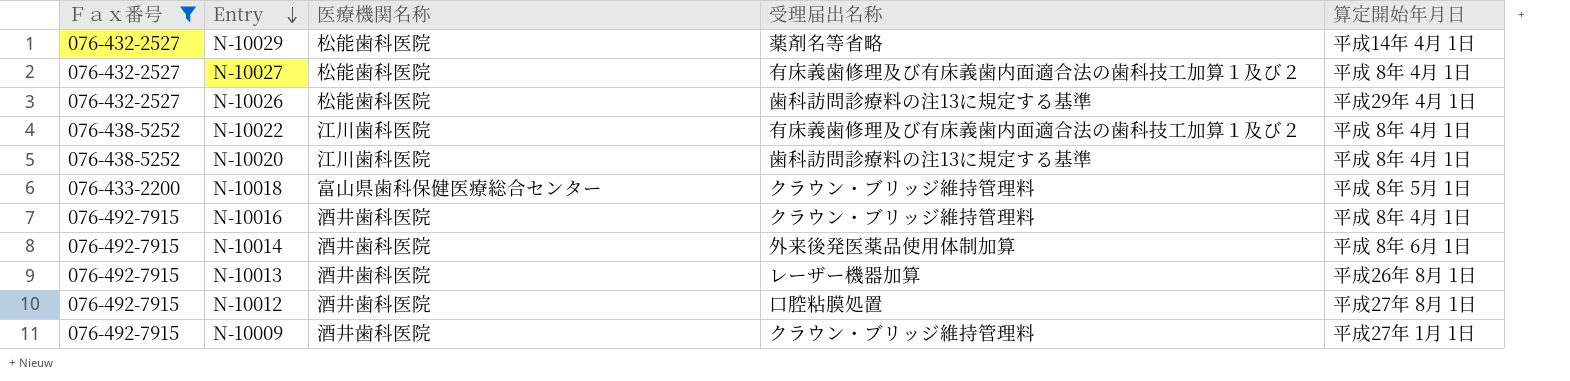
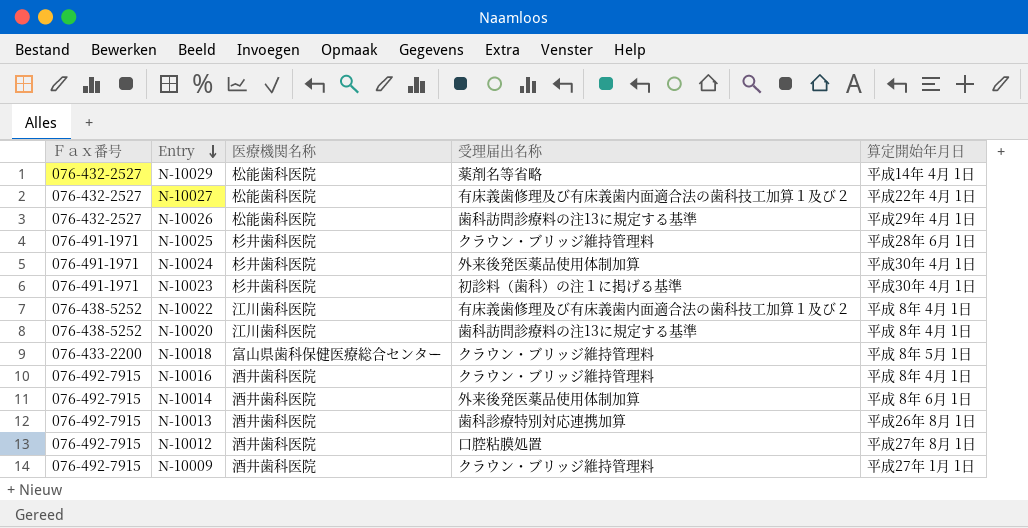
filter: Ｆａｘ番号 != 076-491-1971 -> none
N-10027 | 算定開始年月日: 平成 8年 4月 1日 -> 平成22年 4月 1日
N-10013 | 受理届出名称: レーザー機器加算 -> 歯科診療特別対応連携加算

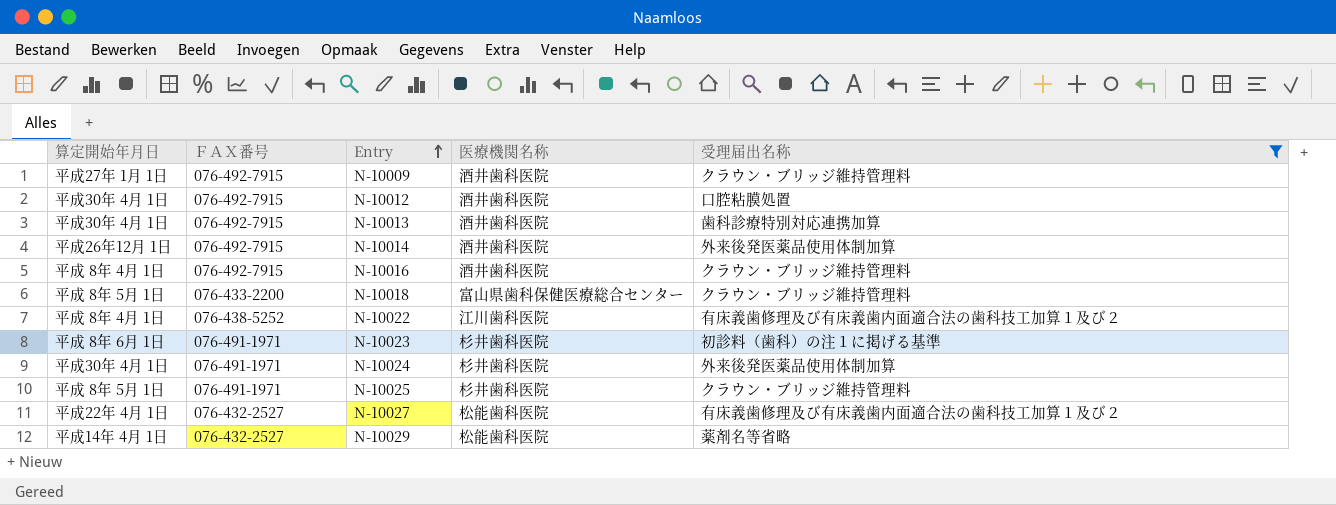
filter: none -> 受理届出名称 != 歯科訪問診療料の注13に規定する基準
row order: Entry descending -> Entry ascending
column 算定開始年月日 | position: 5 -> 1
column name: Ｆａｘ番号 -> ＦＡＸ番号
N-10012 | 算定開始年月日: 平成27年 8月 1日 -> 平成30年 4月 1日
N-10013 | 算定開始年月日: 平成26年 8月 1日 -> 平成30年 4月 1日
N-10014 | 算定開始年月日: 平成 8年 6月 1日 -> 平成26年12月 1日
N-10023 | 算定開始年月日: 平成30年 4月 1日 -> 平成 8年 6月 1日
N-10025 | 算定開始年月日: 平成28年 6月 1日 -> 平成 8年 5月 1日

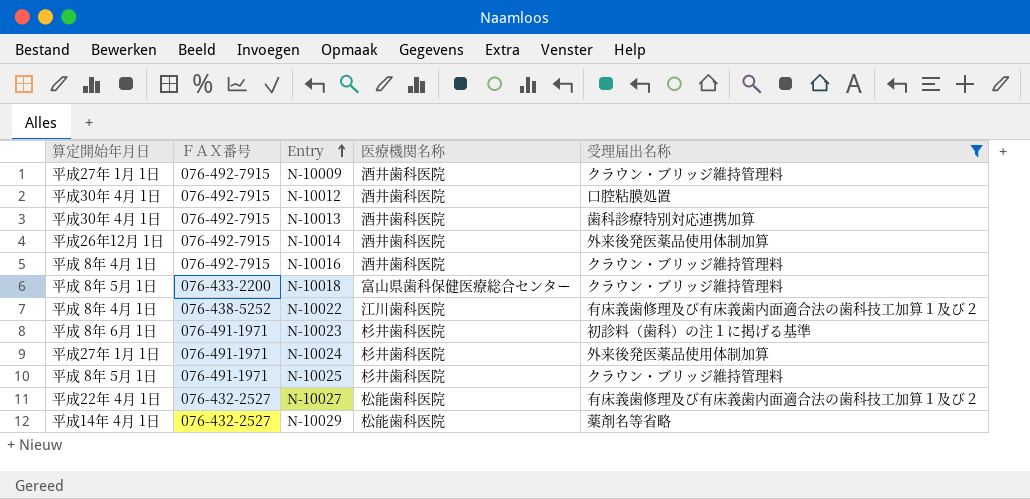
N-10024 | 算定開始年月日: 平成30年 4月 1日 -> 平成27年 1月 1日

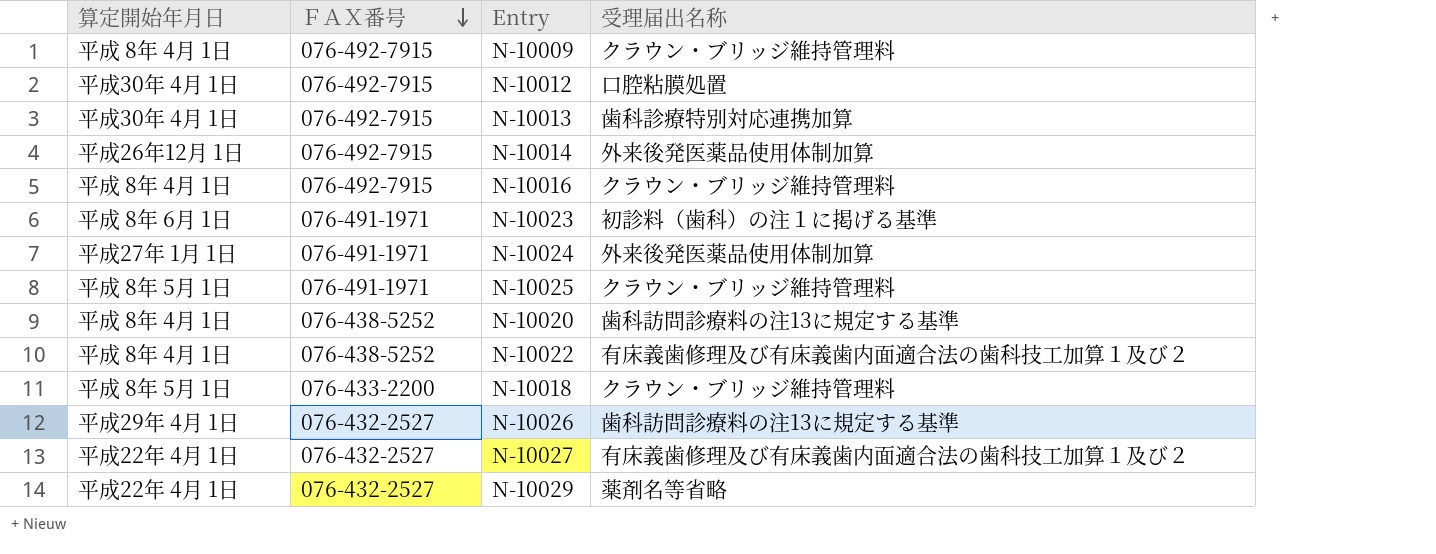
filter: 受理届出名称 != 歯科訪問診療料の注13に規定する基準 -> none
row order: Entry ascending -> ＦＡＸ番号 descending
column 医療機関名称 | position: 4 -> none
N-10009 | 算定開始年月日: 平成27年 1月 1日 -> 平成 8年 4月 1日
N-10029 | 算定開始年月日: 平成14年 4月 1日 -> 平成22年 4月 1日

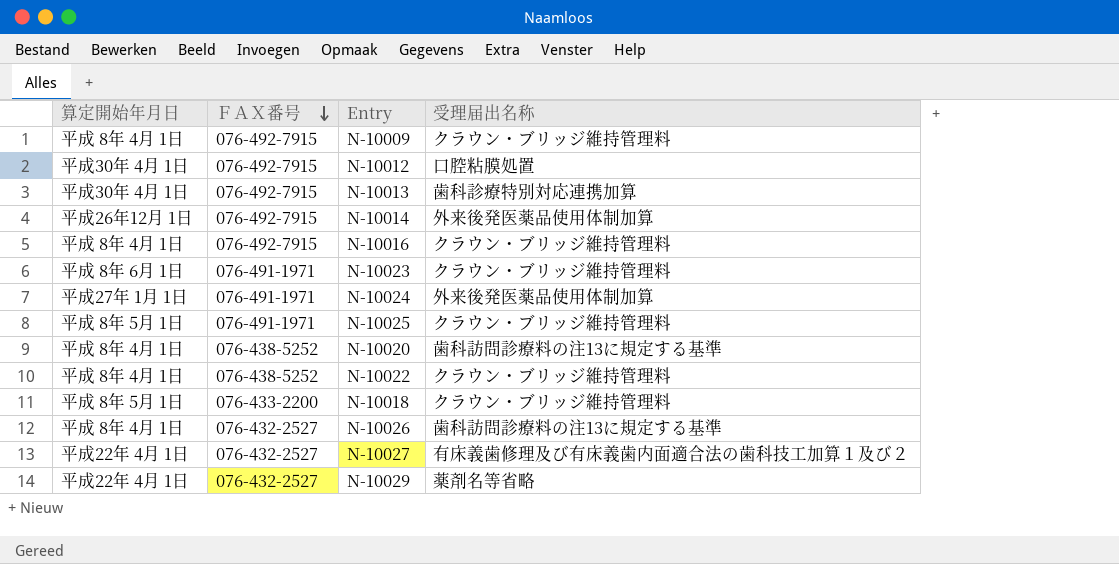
N-10023 | 受理届出名称: 初診料（歯科）の注１に掲げる基準 -> クラウン・ブリッジ維持管理料
N-10022 | 受理届出名称: 有床義歯修理及び有床義歯内面適合法の歯科技工加算１及び２ -> クラウン・ブリッジ維持管理料
N-10026 | 算定開始年月日: 平成29年 4月 1日 -> 平成 8年 4月 1日

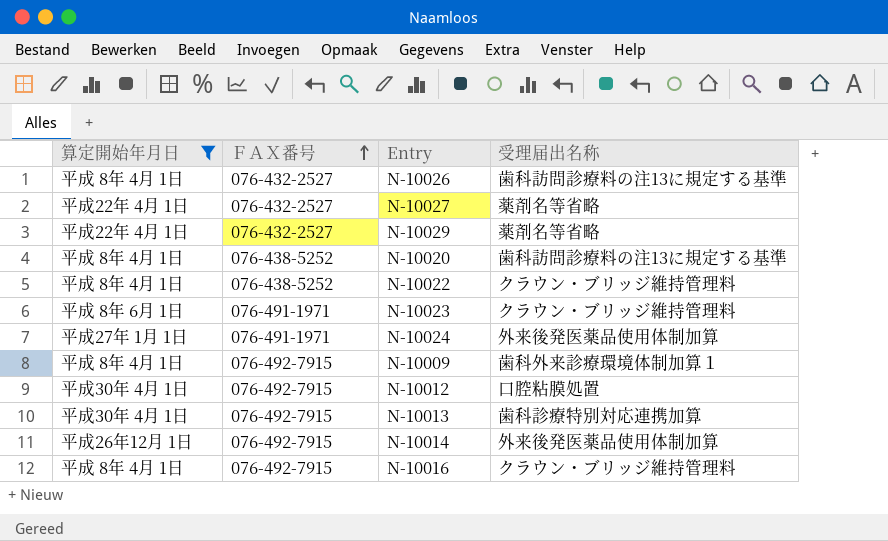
filter: none -> 算定開始年月日 != 平成 8年 5月 1日
row order: ＦＡＸ番号 descending -> ＦＡＸ番号 ascending
N-10027 | 受理届出名称: 有床義歯修理及び有床義歯内面適合法の歯科技工加算１及び２ -> 薬剤名等省略
N-10009 | 受理届出名称: クラウン・ブリッジ維持管理料 -> 歯科外来診療環境体制加算１

